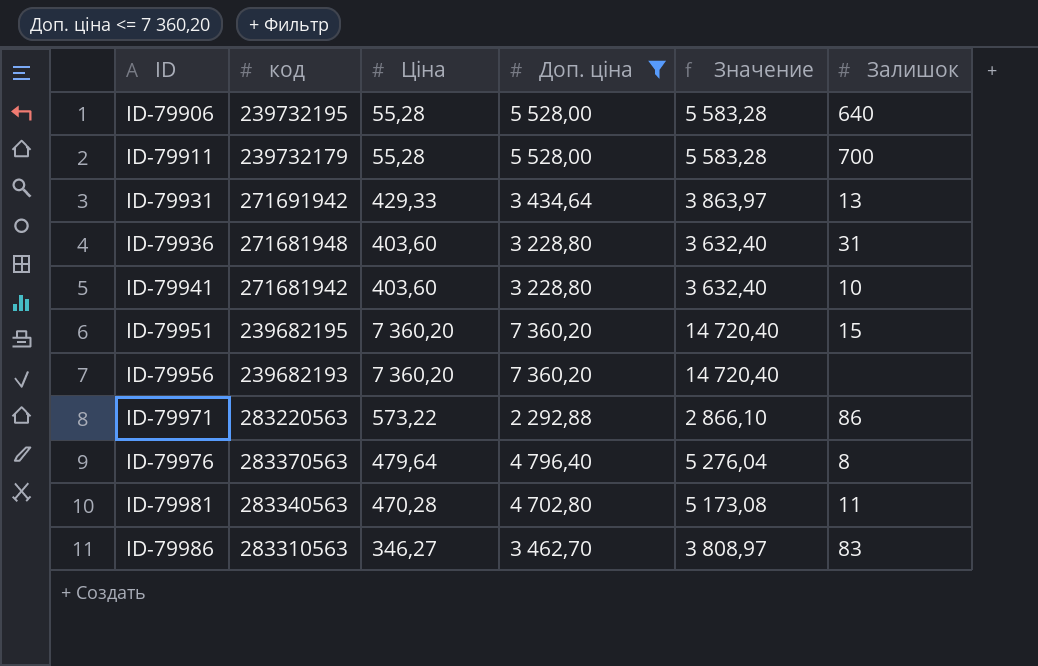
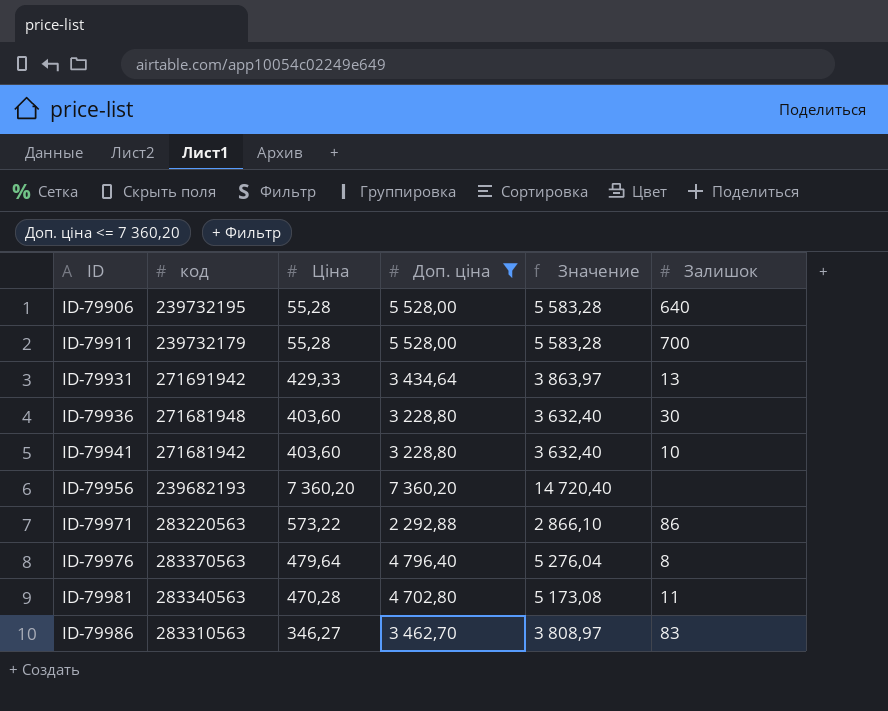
row ID-79951: 239682195 | 7 360,20 | 7 360,20 | 14 720,40 | 15 -> none
ID-79936 | Залишок: 31 -> 30

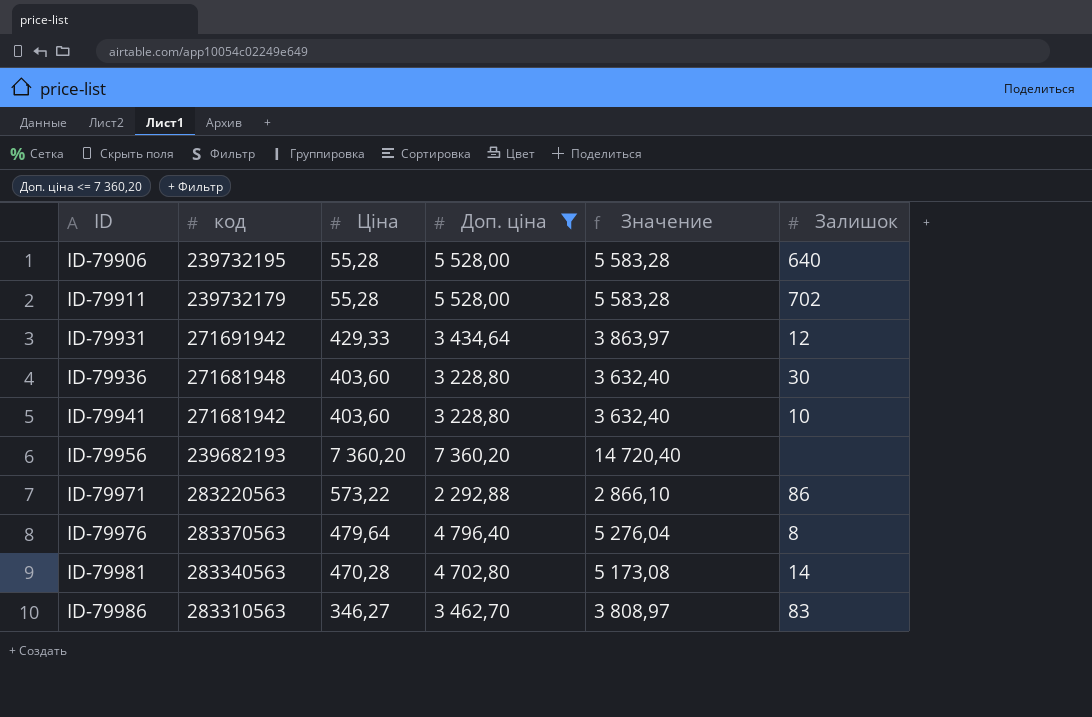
ID-79911 | Залишок: 700 -> 702
ID-79931 | Залишок: 13 -> 12
ID-79981 | Залишок: 11 -> 14

